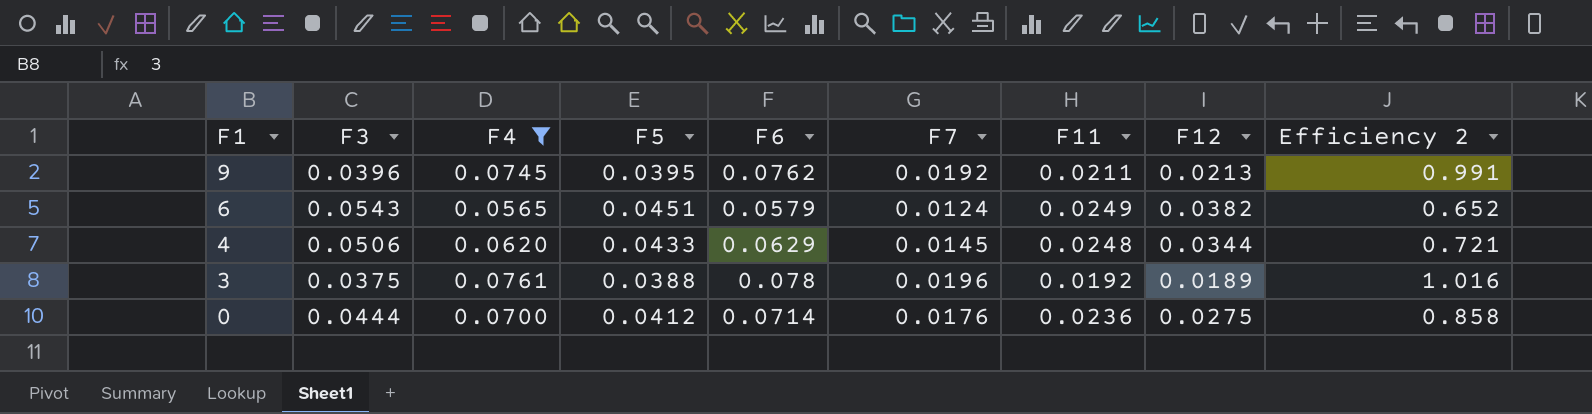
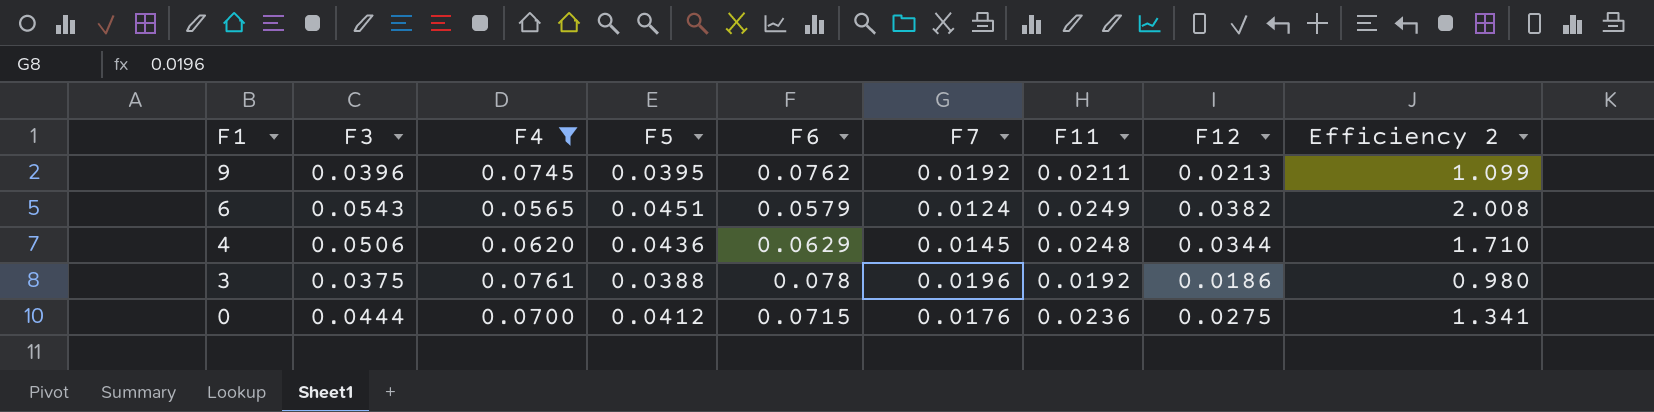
column Efficiency 2 | formula: [F11] / [F12] -> [F11] / [F7]
4 | F5: 0.0433 -> 0.0436
3 | F12: 0.0189 -> 0.0186
0 | F6: 0.0714 -> 0.0715

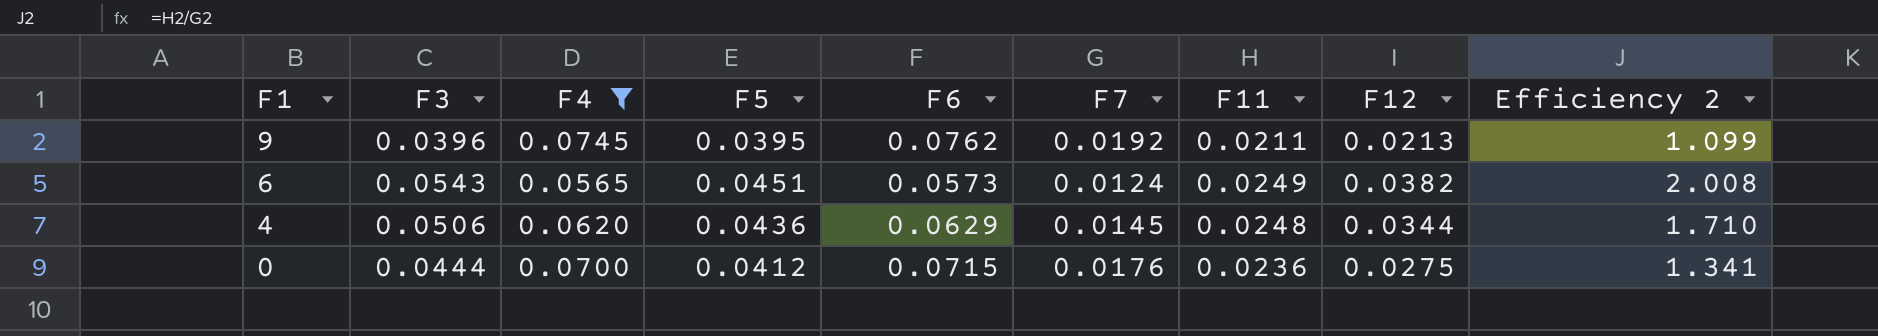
row 3: 0.0375 | 0.0761 | 0.0388 | 0.078 | 0.0196 | 0.0192 | 0.0186 | 0.980 -> none
6 | F6: 0.0579 -> 0.0573

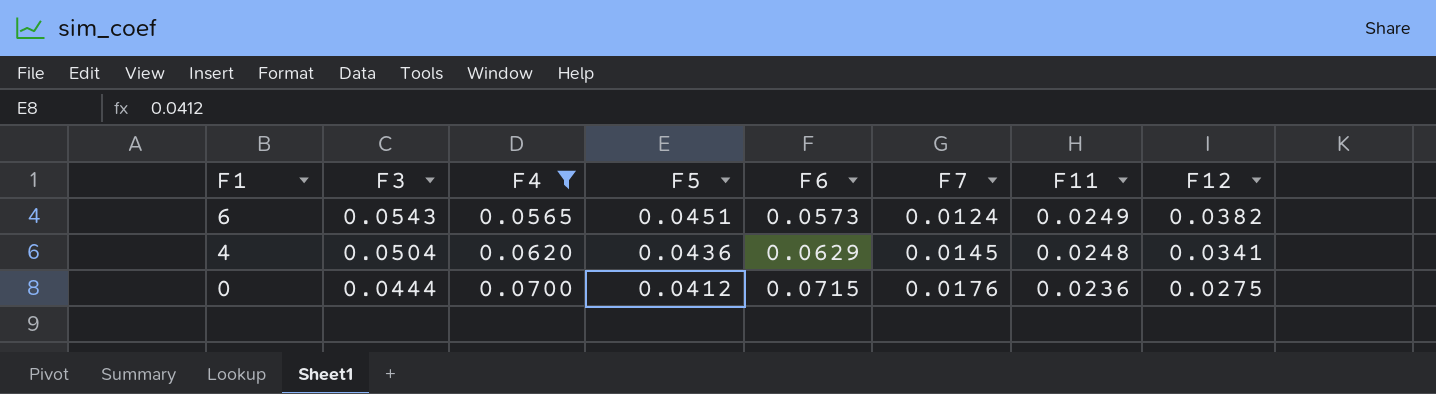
column Efficiency 2 | formula: [F11] / [F7] -> none
row 9: 0.0396 | 0.0745 | 0.0395 | 0.0762 | 0.0192 | 0.0211 | 0.0213 | 1.099 -> none
4 | F3: 0.0506 -> 0.0504
4 | F12: 0.0344 -> 0.0341

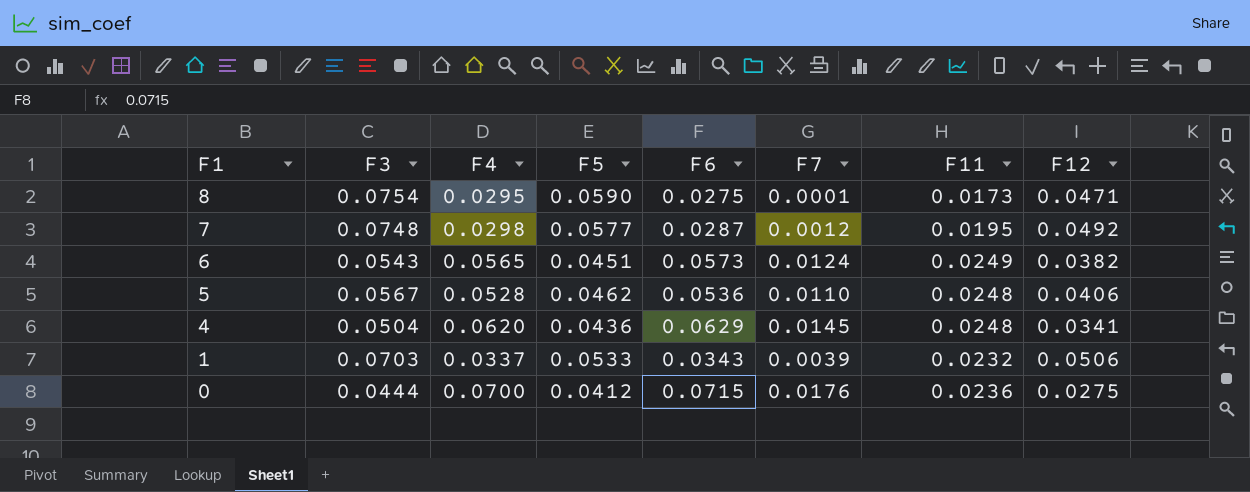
filter: F4 >= 0.0565 -> none

